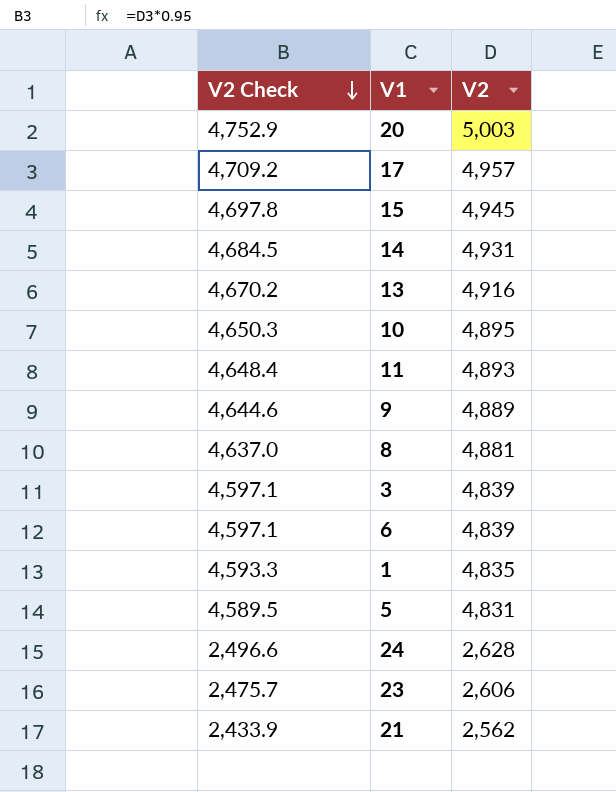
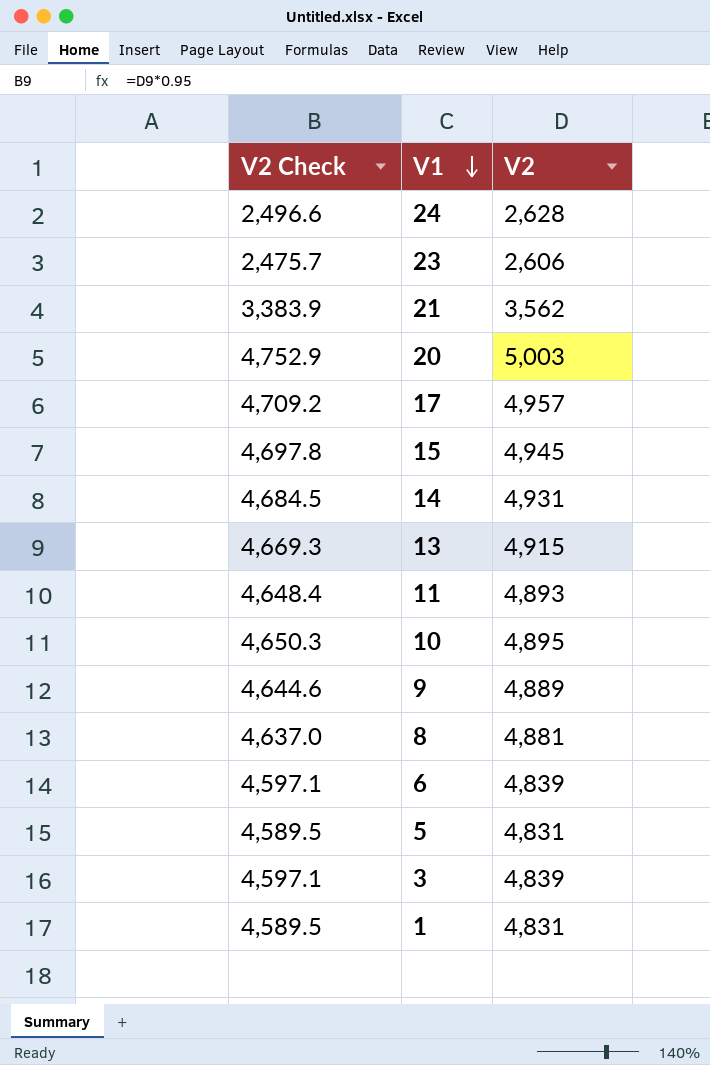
row order: V2 Check descending -> V1 descending
21 | V2 Check: 2,433.9 -> 3,383.9
21 | V2: 2,562 -> 3,562
13 | V2 Check: 4,670.2 -> 4,669.3
13 | V2: 4,916 -> 4,915
1 | V2 Check: 4,593.3 -> 4,589.5
1 | V2: 4,835 -> 4,831

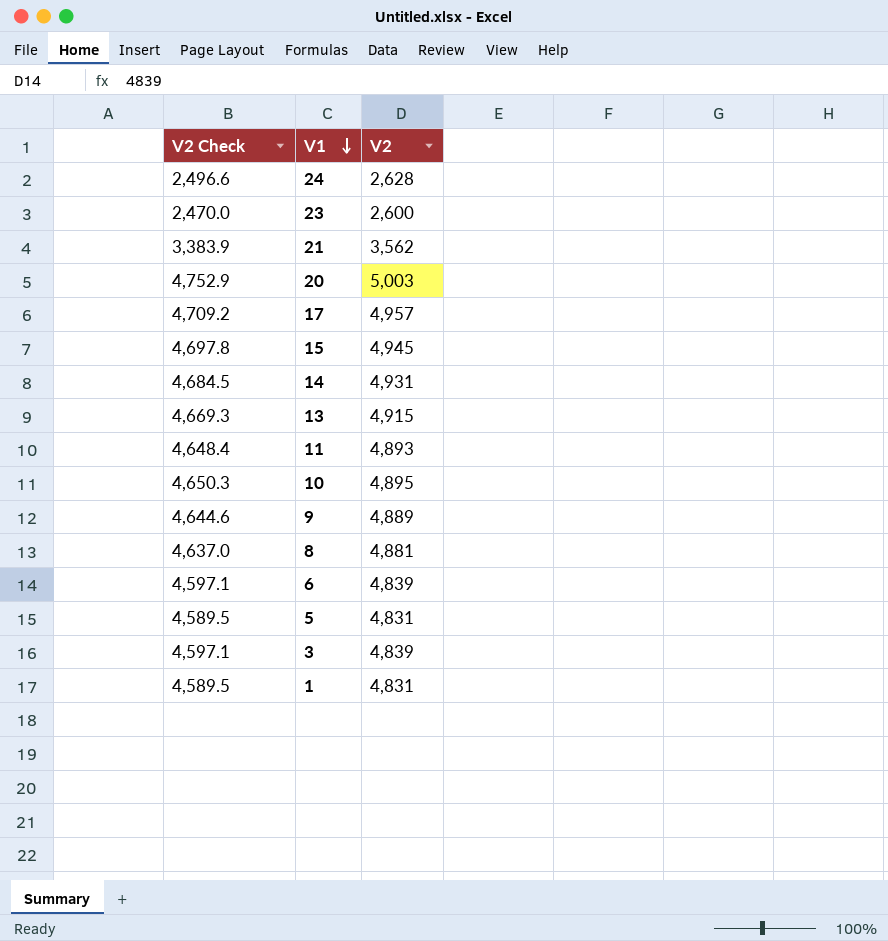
23 | V2 Check: 2,475.7 -> 2,470.0
23 | V2: 2,606 -> 2,600

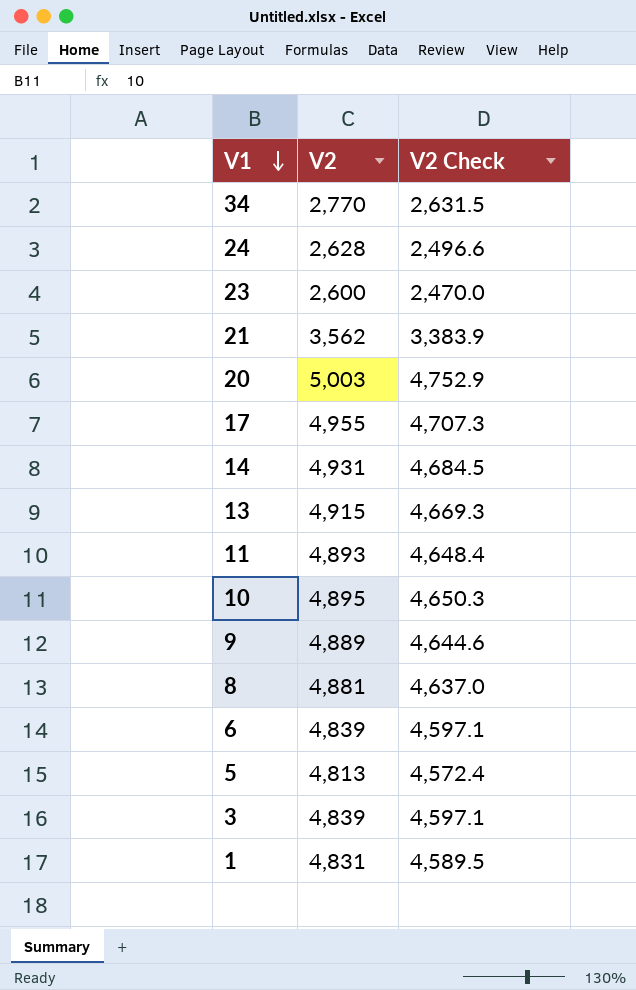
column V2 Check | position: 1 -> 3
row 15: 4,697.8 | 4,945 -> none
row 34: none -> 2,770 | 2,631.5
17 | V2: 4,957 -> 4,955
17 | V2 Check: 4,709.2 -> 4,707.3
5 | V2: 4,831 -> 4,813
5 | V2 Check: 4,589.5 -> 4,572.4

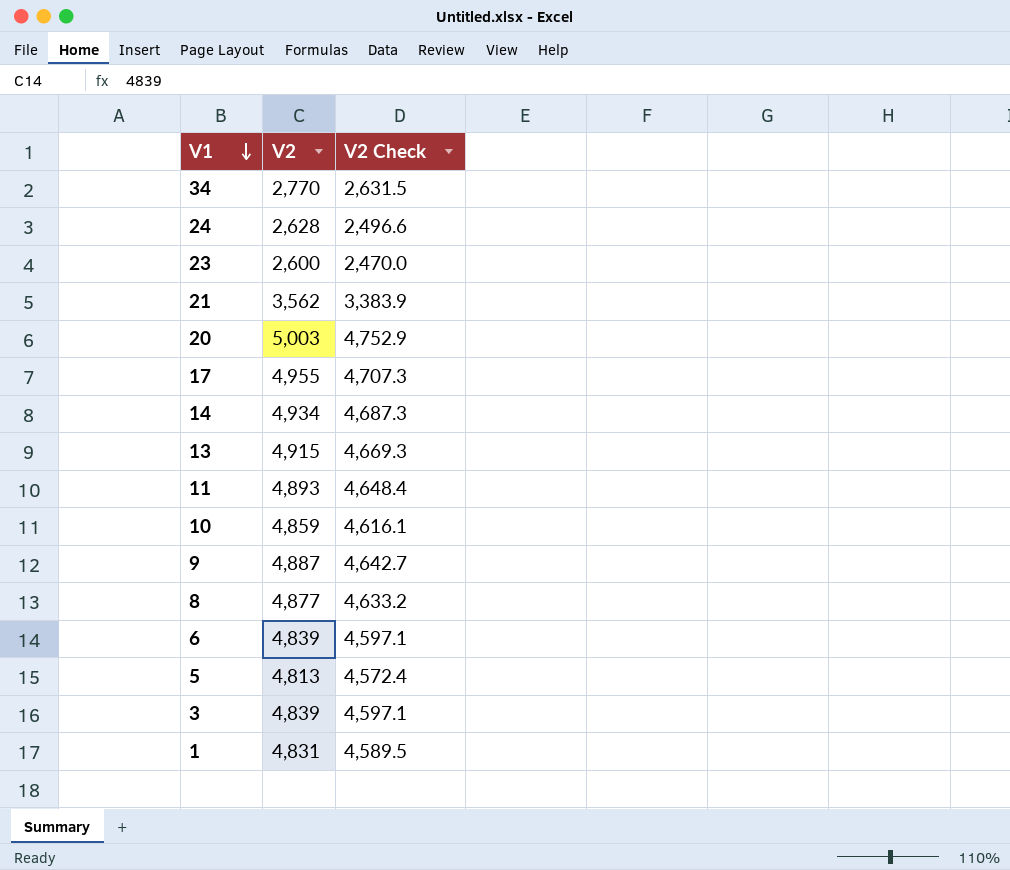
14 | V2: 4,931 -> 4,934
14 | V2 Check: 4,684.5 -> 4,687.3
10 | V2: 4,895 -> 4,859
10 | V2 Check: 4,650.3 -> 4,616.1
9 | V2: 4,889 -> 4,887
9 | V2 Check: 4,644.6 -> 4,642.7
8 | V2: 4,881 -> 4,877
8 | V2 Check: 4,637.0 -> 4,633.2

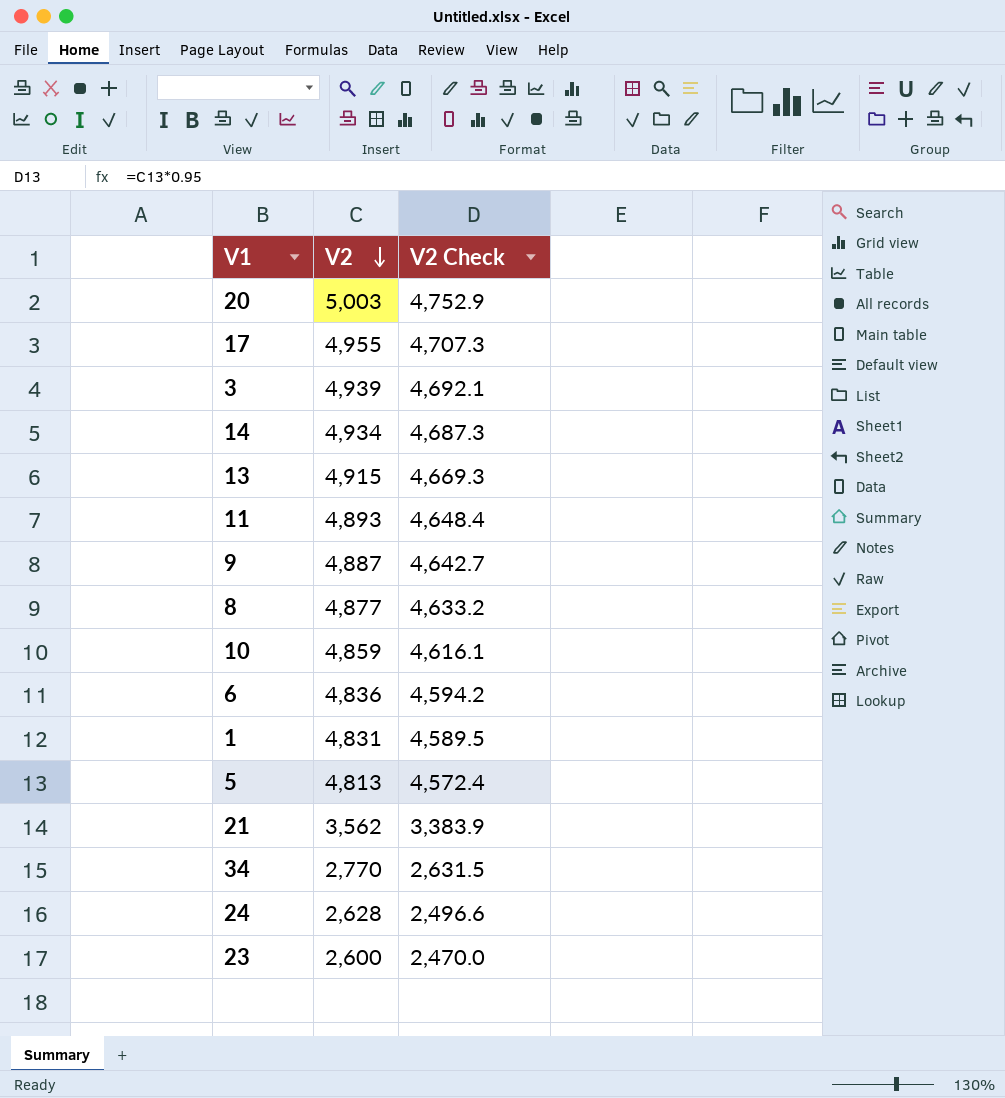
row order: V1 descending -> V2 descending
3 | V2: 4,839 -> 4,939
3 | V2 Check: 4,597.1 -> 4,692.1
6 | V2: 4,839 -> 4,836
6 | V2 Check: 4,597.1 -> 4,594.2

